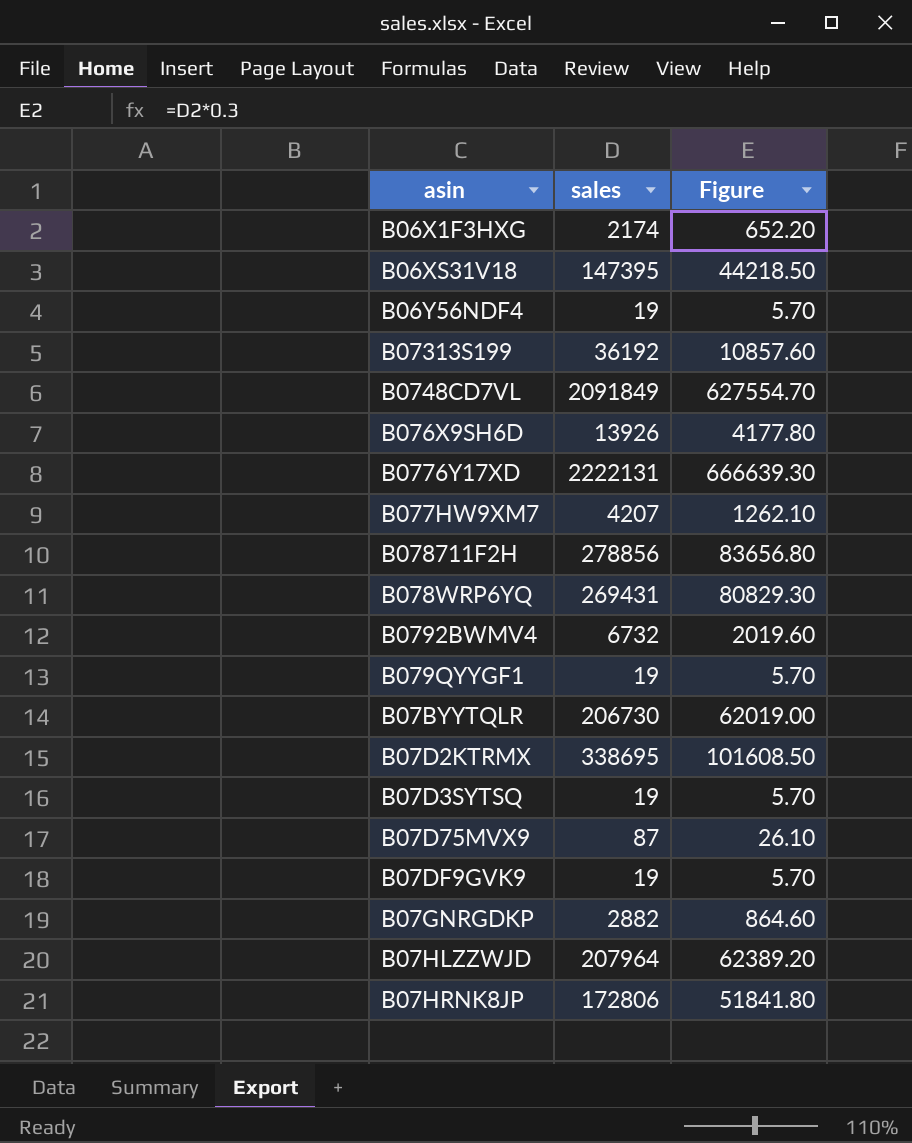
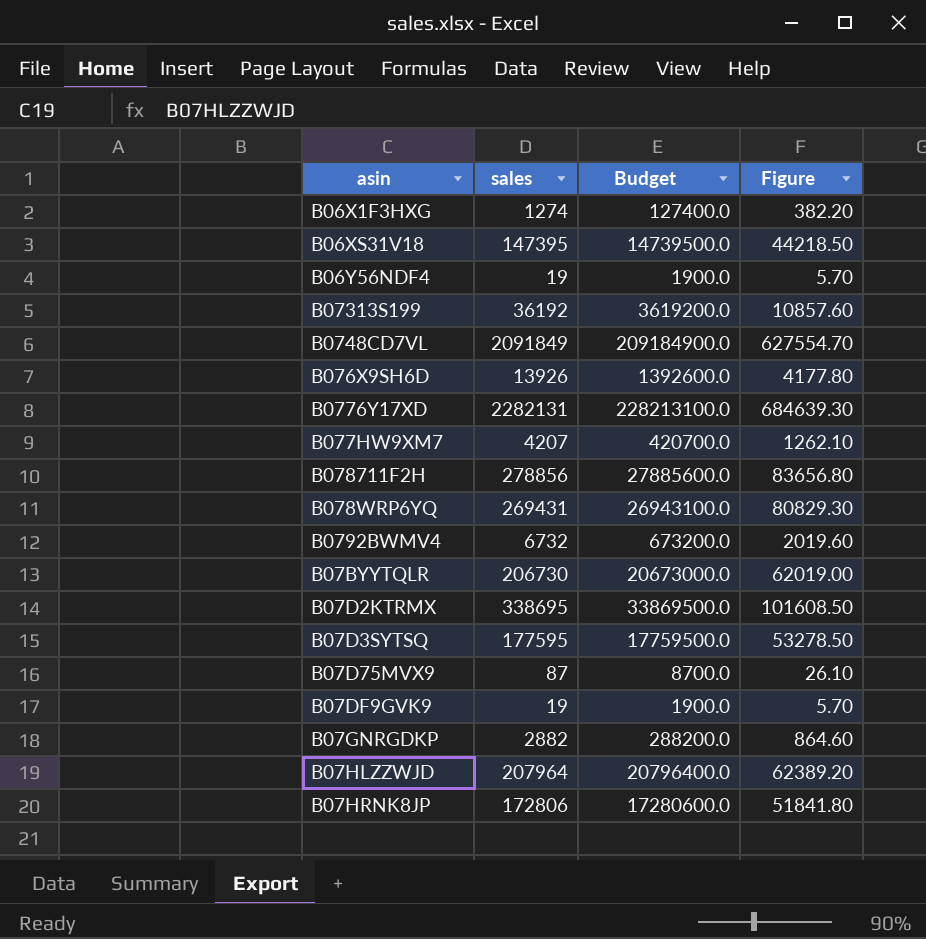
column Budget | formula: none -> [sales] * 100
row B079QYYGF1: 19 | 5.70 -> none
B06X1F3HXG | sales: 2174 -> 1274
B06X1F3HXG | Figure: 652.20 -> 382.20
B0776Y17XD | sales: 2222131 -> 2282131
B0776Y17XD | Figure: 666639.30 -> 684639.30
B07D3SYTSQ | sales: 19 -> 177595
B07D3SYTSQ | Figure: 5.70 -> 53278.50

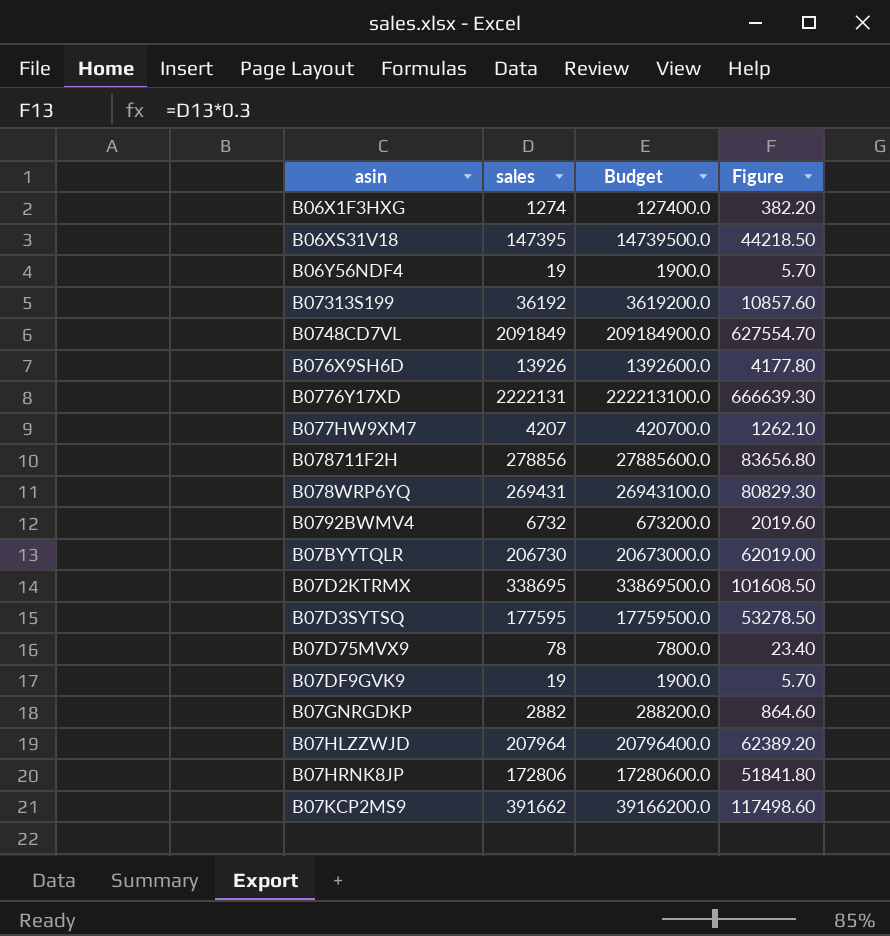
B0776Y17XD | sales: 2282131 -> 2222131
B0776Y17XD | Budget: 228213100.0 -> 222213100.0
B0776Y17XD | Figure: 684639.30 -> 666639.30
B07D75MVX9 | sales: 87 -> 78
B07D75MVX9 | Budget: 8700.0 -> 7800.0
B07D75MVX9 | Figure: 26.10 -> 23.40
row B07KCP2MS9: none -> 391662 | 39166200.0 | 117498.60

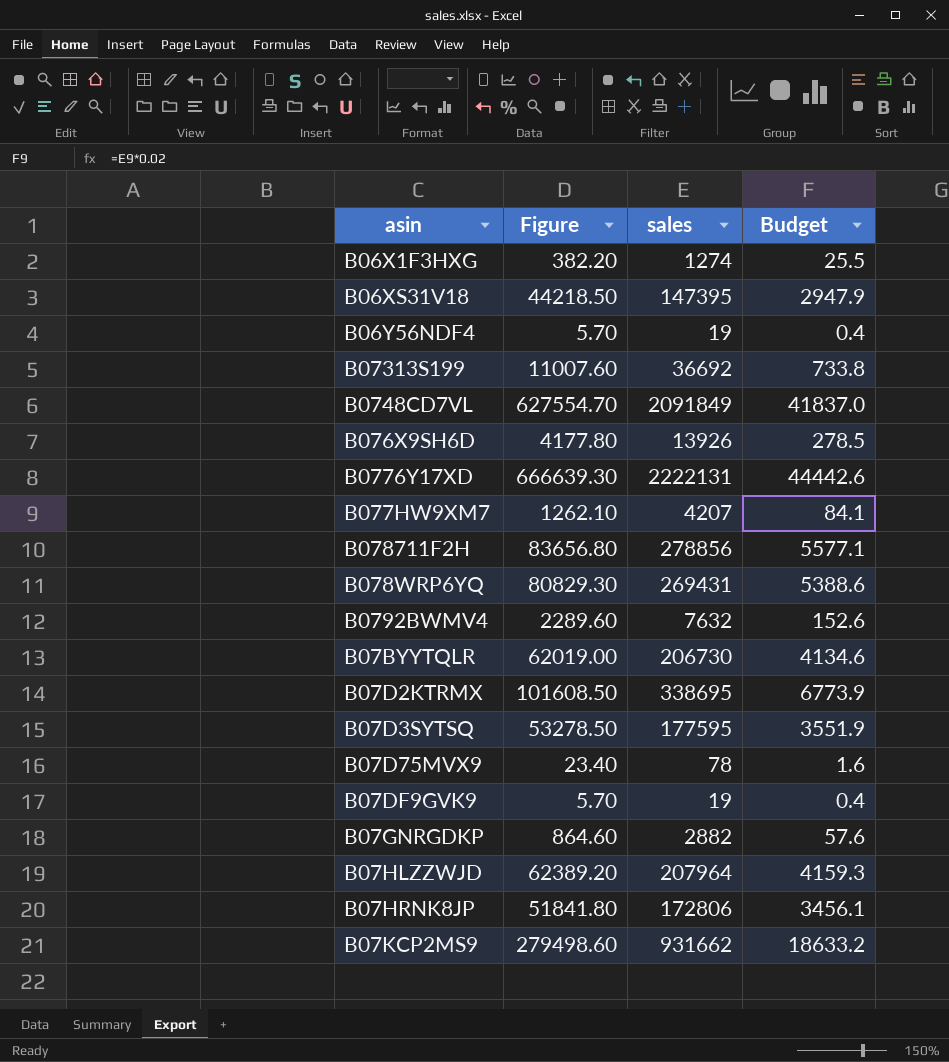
column Figure | position: 4 -> 2
column Budget | formula: [sales] * 100 -> [sales] * 0.02
B07313S199 | Figure: 10857.60 -> 11007.60
B07313S199 | sales: 36192 -> 36692
B0792BWMV4 | Figure: 2019.60 -> 2289.60
B0792BWMV4 | sales: 6732 -> 7632
B07KCP2MS9 | Figure: 117498.60 -> 279498.60
B07KCP2MS9 | sales: 391662 -> 931662

